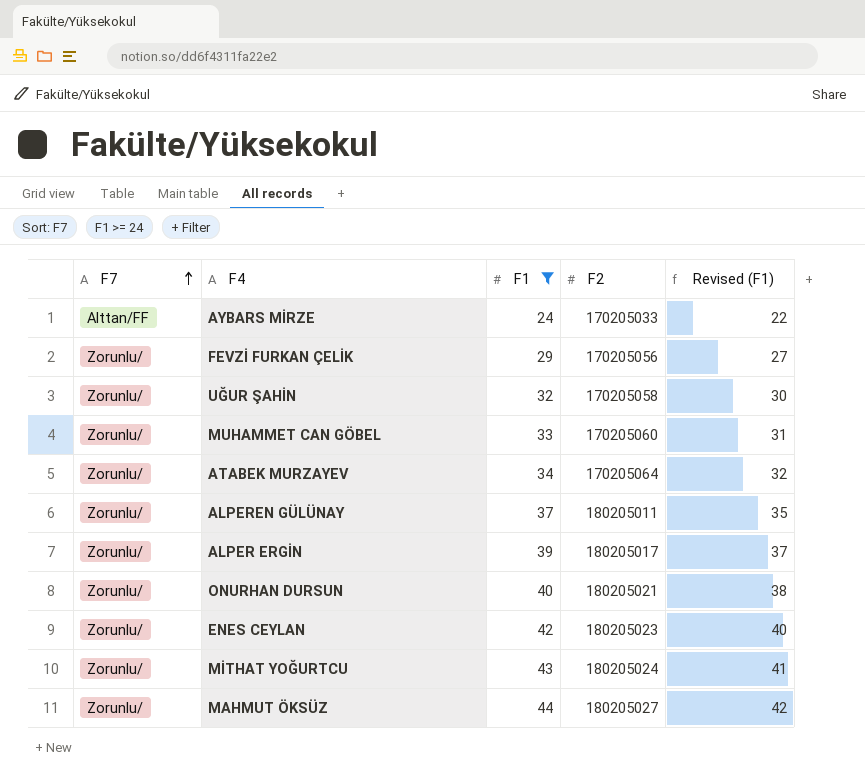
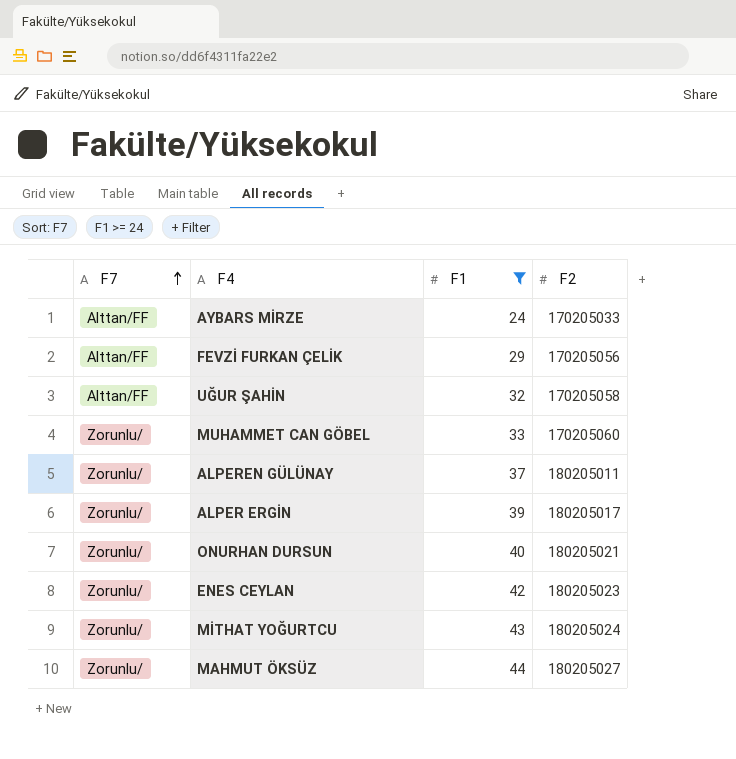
column Revised (F1) | formula: [F1] - 2 -> none
row ATABEK MURZAYEV: Zorunlu/ | 34 | 170205064 | 32 -> none
FEVZİ FURKAN ÇELİK | F7: Zorunlu/ -> Alttan/FF
UĞUR ŞAHİN | F7: Zorunlu/ -> Alttan/FF

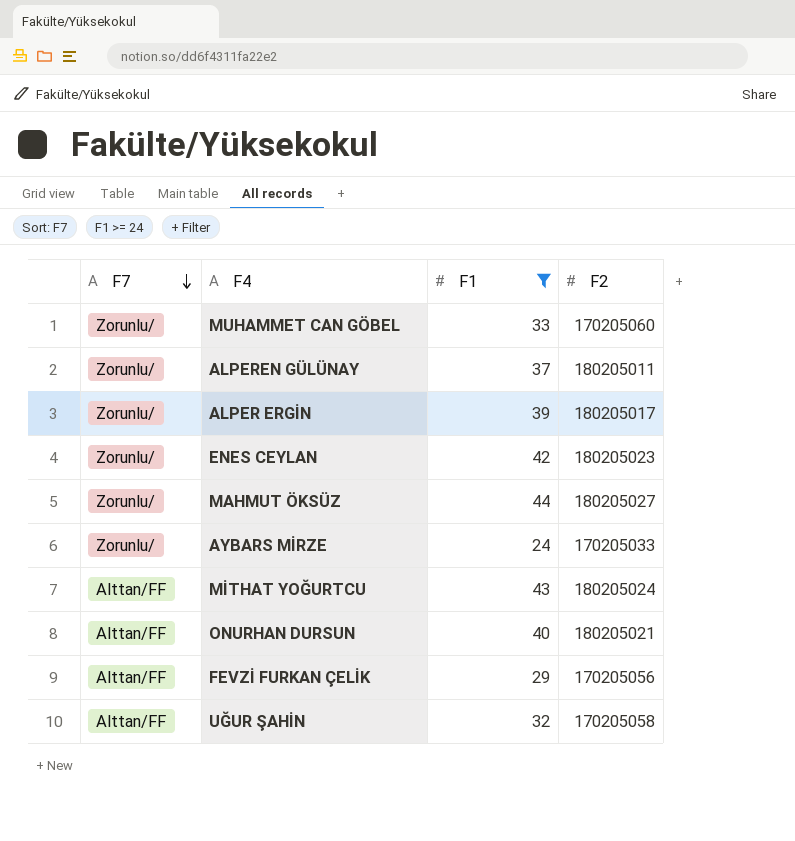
row order: F7 ascending -> F7 descending
AYBARS MİRZE | F7: Alttan/FF -> Zorunlu/
MİTHAT YOĞURTCU | F7: Zorunlu/ -> Alttan/FF
ONURHAN DURSUN | F7: Zorunlu/ -> Alttan/FF

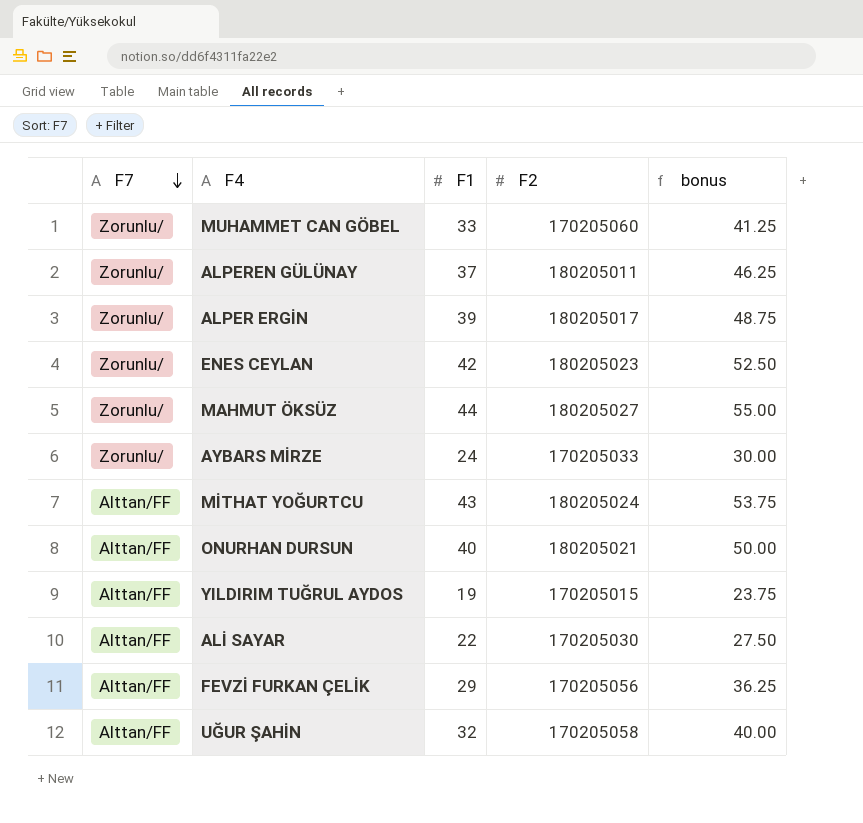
filter: F1 >= 24 -> none
column bonus | formula: none -> [F1] * 1.25

